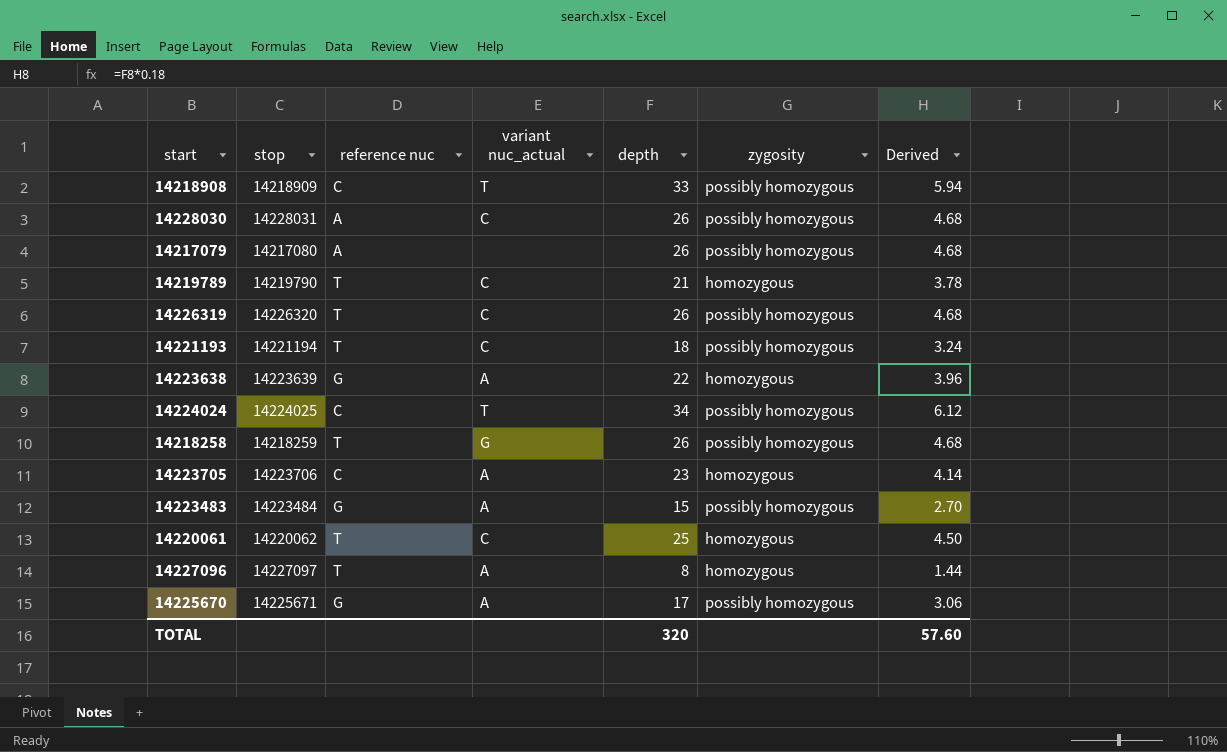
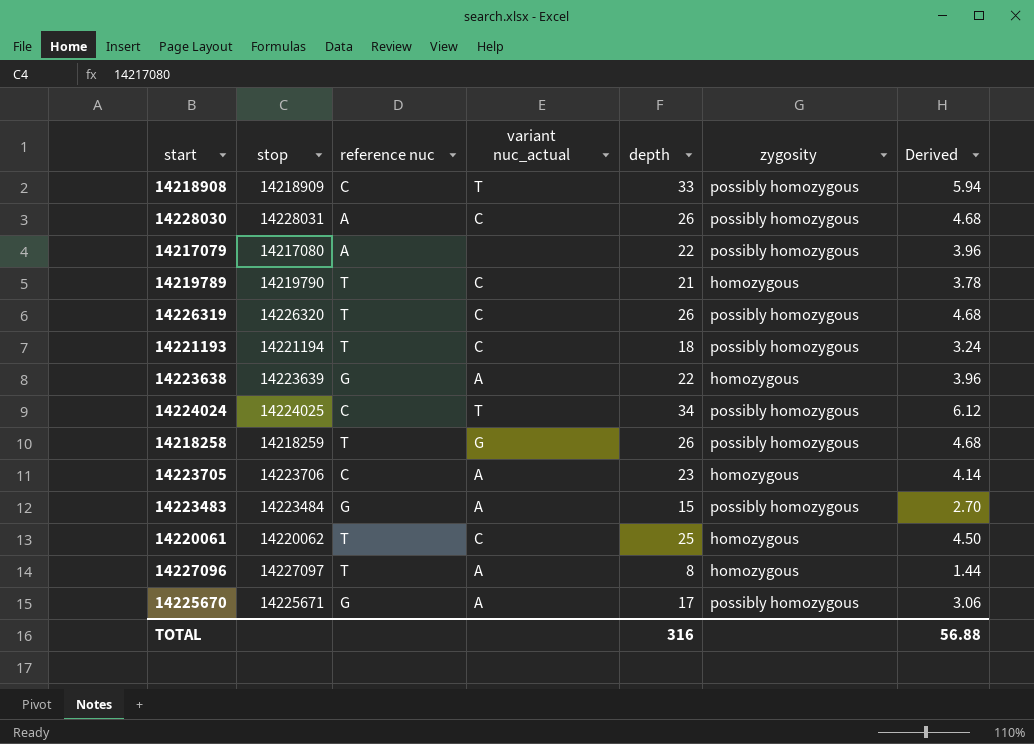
14217079 | depth: 26 -> 22
14217079 | Derived: 4.68 -> 3.96
TOTAL | depth: 320 -> 316
TOTAL | Derived: 57.60 -> 56.88

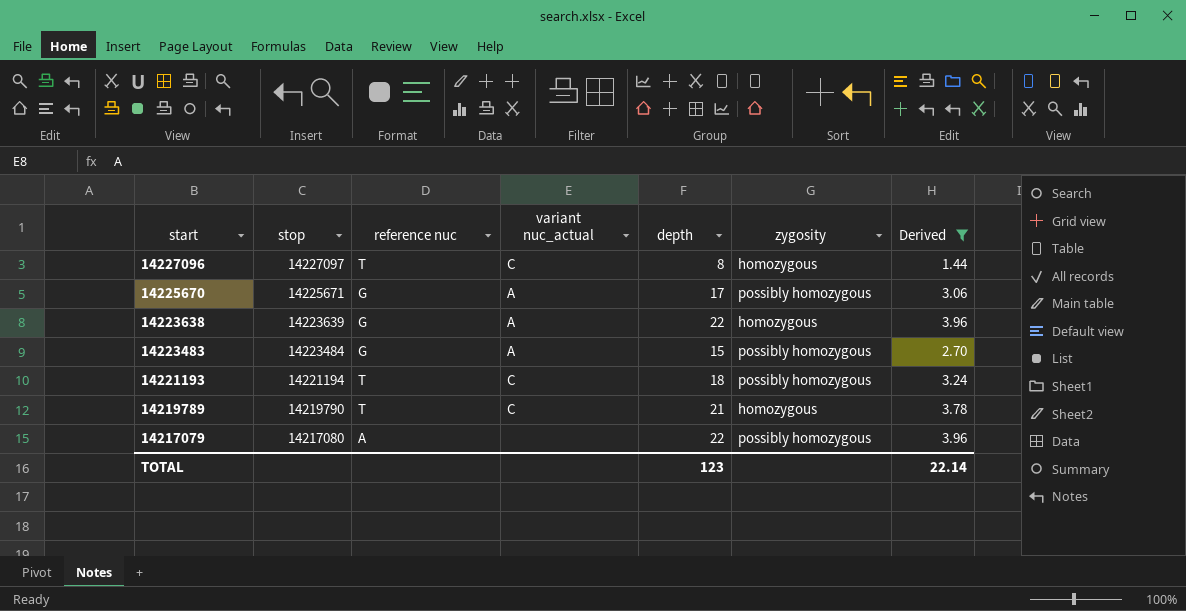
filter: none -> Derived <= 3.96
row order: none -> start descending
14227096 | variant nuc_actual: A -> C
TOTAL | depth: 316 -> 123
TOTAL | Derived: 56.88 -> 22.14

